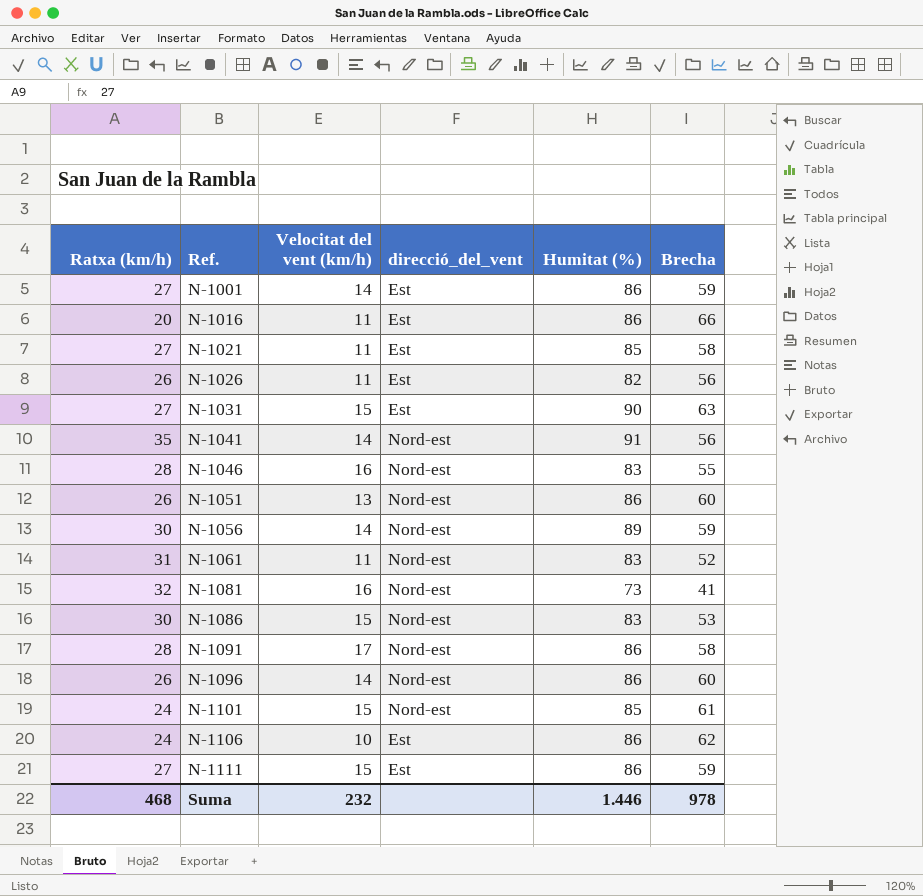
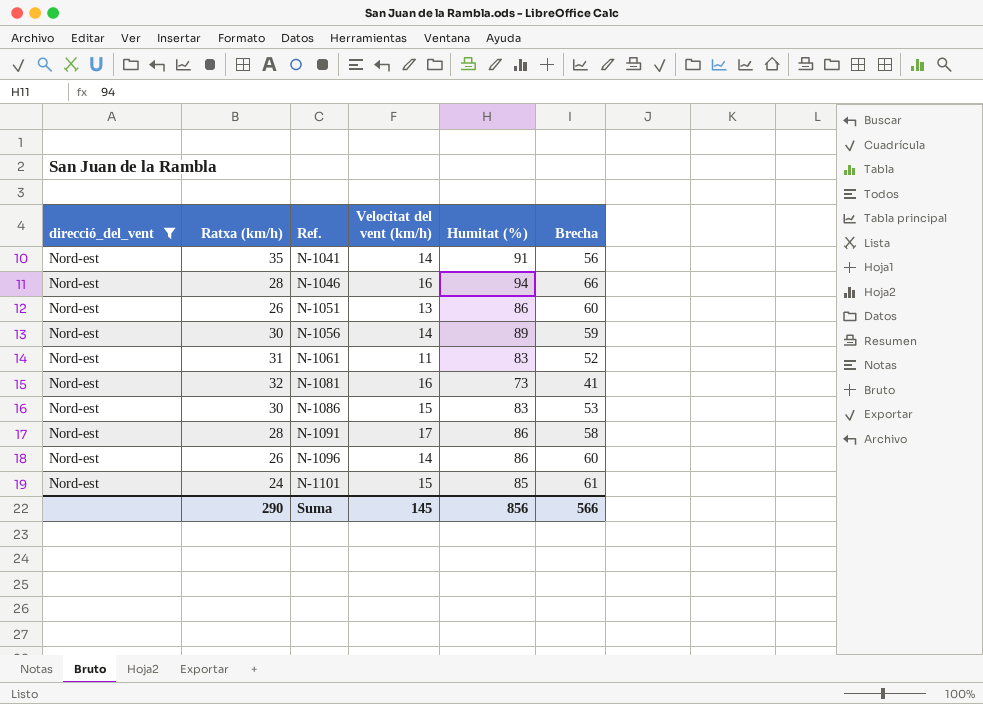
filter: none -> direcció_del_vent = Nord-est
column direcció_del_vent | position: 4 -> 1
N-1046 | Humitat (%): 83 -> 94
N-1046 | Brecha: 55 -> 66
Suma | Ratxa (km/h): 468 -> 290
Suma | Velocitat del vent (km/h): 232 -> 145
Suma | Humitat (%): 1.446 -> 856
Suma | Brecha: 978 -> 566

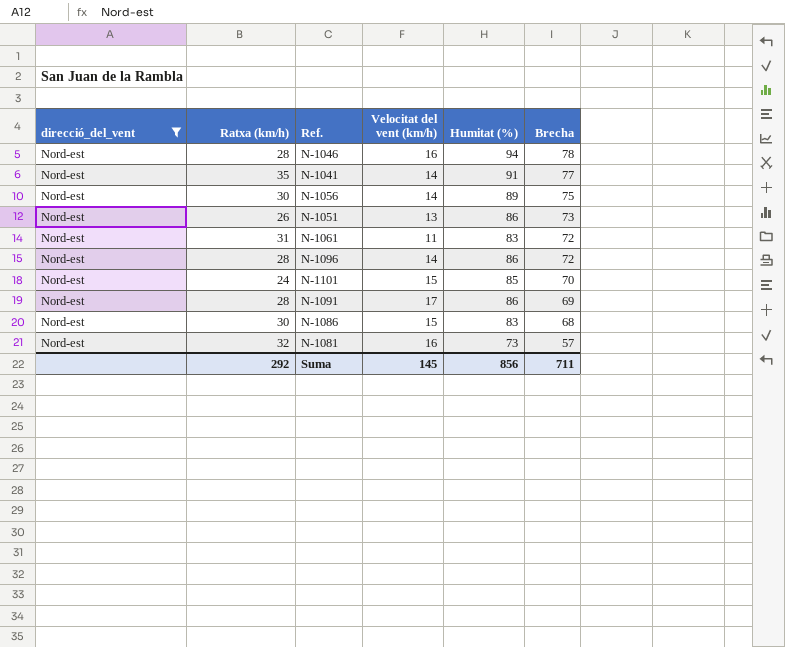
row order: Ref. ascending -> Brecha descending
column Brecha | formula: [Humitat (%)] - [Ratxa (km/h)] -> [Humitat (%)] - [Velocitat del vent (km/h)]
N-1096 | Ratxa (km/h): 26 -> 28
Suma | Ratxa (km/h): 290 -> 292
Suma | Brecha: 566 -> 711

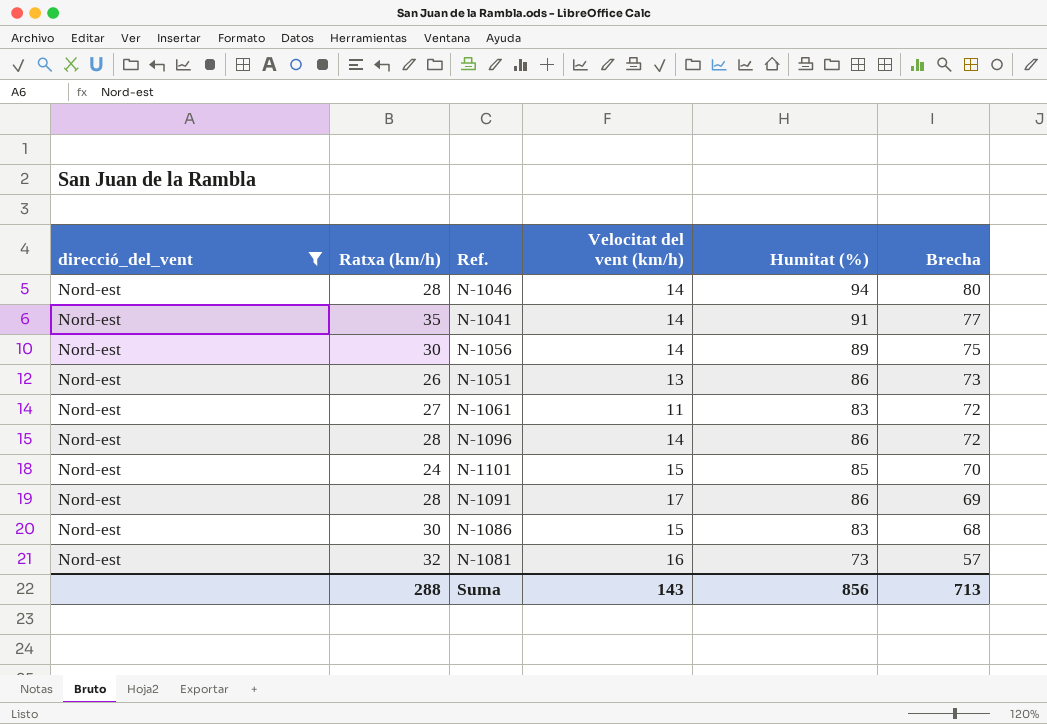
N-1046 | Velocitat del vent (km/h): 16 -> 14
N-1046 | Brecha: 78 -> 80
N-1061 | Ratxa (km/h): 31 -> 27
Suma | Ratxa (km/h): 292 -> 288
Suma | Velocitat del vent (km/h): 145 -> 143
Suma | Brecha: 711 -> 713

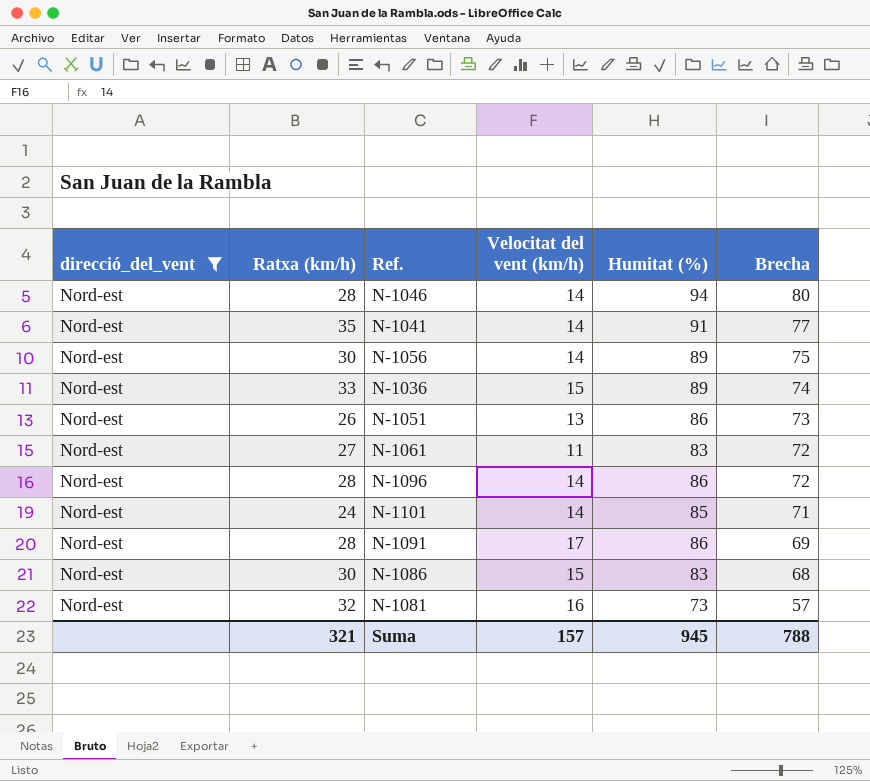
row N-1036: none -> Nord-est | 33 | 15 | 89 | 74
N-1101 | Velocitat del vent (km/h): 15 -> 14
N-1101 | Brecha: 70 -> 71
Suma | Ratxa (km/h): 288 -> 321
Suma | Velocitat del vent (km/h): 143 -> 157
Suma | Humitat (%): 856 -> 945
Suma | Brecha: 713 -> 788

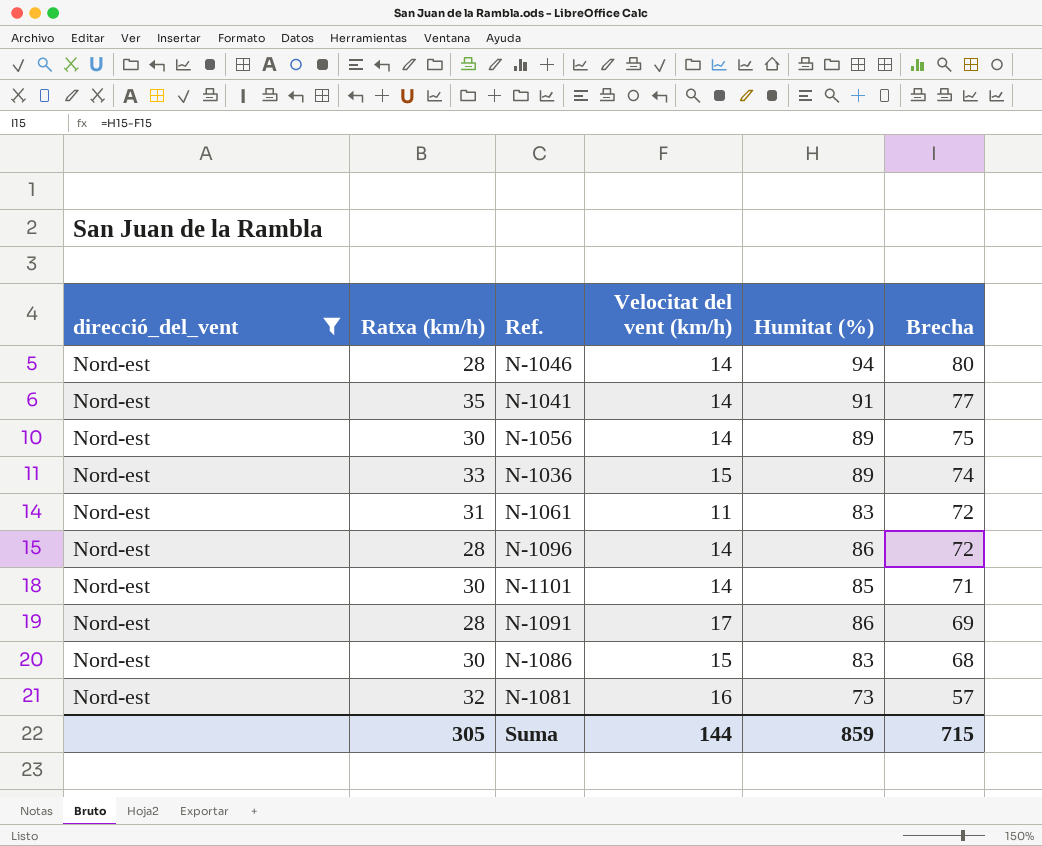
row N-1051: Nord-est | 26 | 13 | 86 | 73 -> none
N-1061 | Ratxa (km/h): 27 -> 31
N-1101 | Ratxa (km/h): 24 -> 30
Suma | Ratxa (km/h): 321 -> 305
Suma | Velocitat del vent (km/h): 157 -> 144
Suma | Humitat (%): 945 -> 859
Suma | Brecha: 788 -> 715

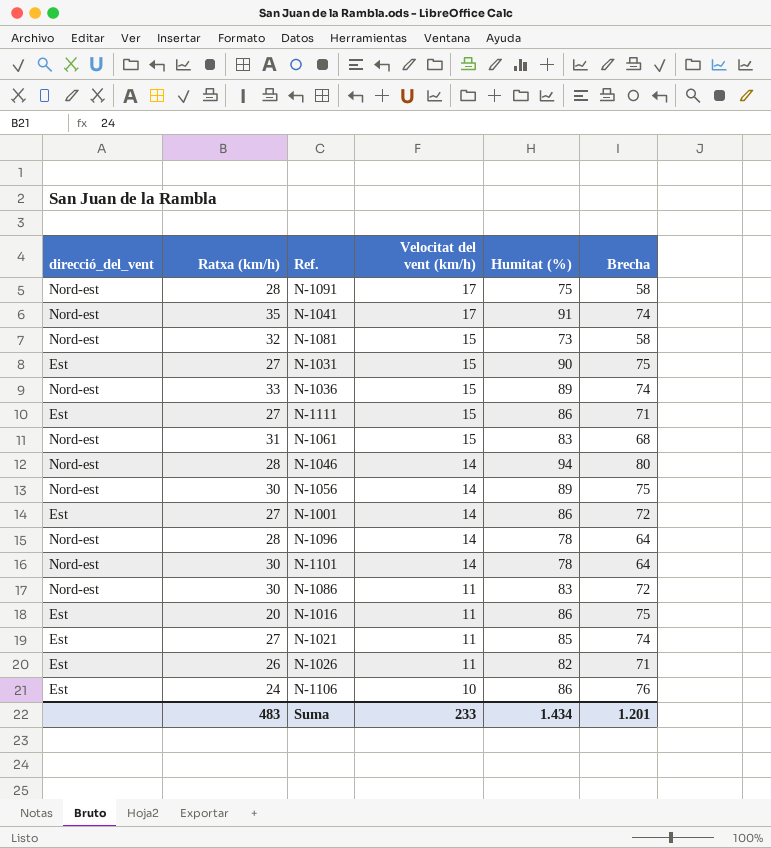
filter: direcció_del_vent = Nord-est -> none
row order: Brecha descending -> Velocitat del vent (km/h) descending
N-1091 | Humitat (%): 86 -> 75
N-1091 | Brecha: 69 -> 58
N-1041 | Velocitat del vent (km/h): 14 -> 17
N-1041 | Brecha: 77 -> 74
N-1081 | Velocitat del vent (km/h): 16 -> 15
N-1081 | Brecha: 57 -> 58
N-1061 | Velocitat del vent (km/h): 11 -> 15
N-1061 | Brecha: 72 -> 68
N-1096 | Humitat (%): 86 -> 78
N-1096 | Brecha: 72 -> 64
N-1101 | Humitat (%): 85 -> 78
N-1101 | Brecha: 71 -> 64
N-1086 | Velocitat del vent (km/h): 15 -> 11
N-1086 | Brecha: 68 -> 72
Suma | Ratxa (km/h): 305 -> 483
Suma | Velocitat del vent (km/h): 144 -> 233
Suma | Humitat (%): 859 -> 1.434
Suma | Brecha: 715 -> 1.201

